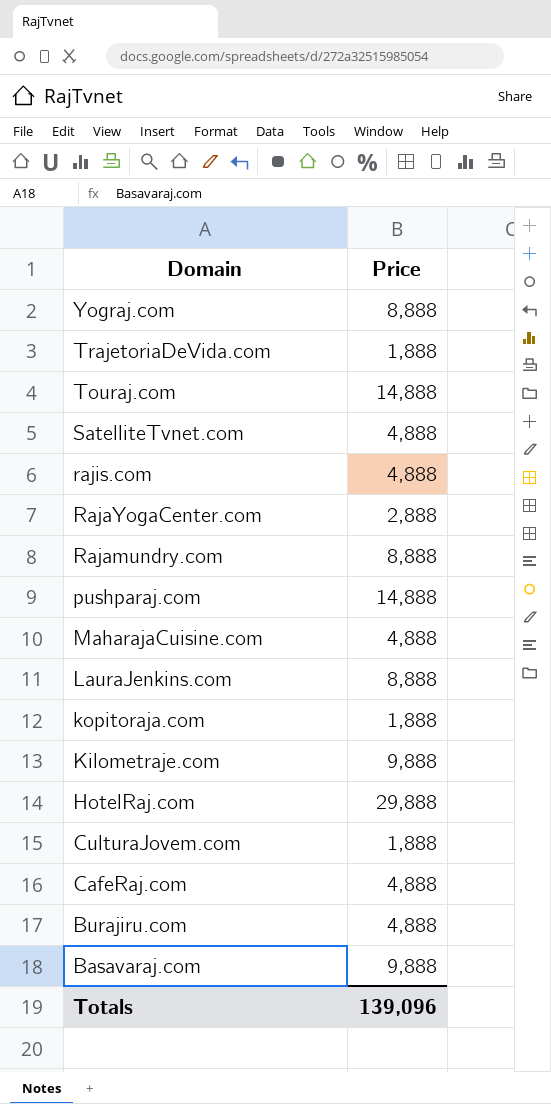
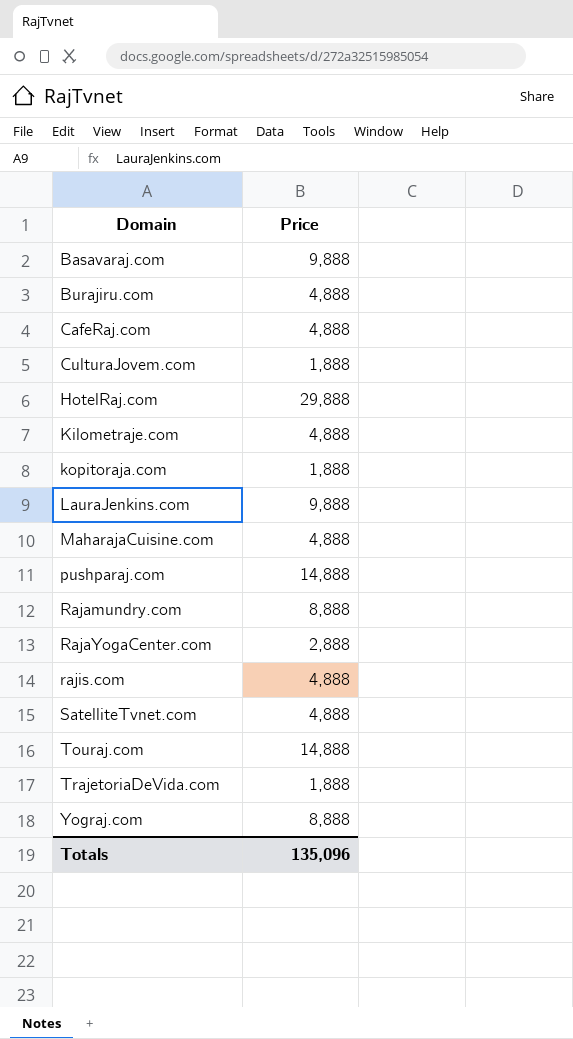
row order: Domain descending -> Domain ascending
Kilometraje.com | Price: 9,888 -> 4,888
LauraJenkins.com | Price: 8,888 -> 9,888
Totals | Price: 139,096 -> 135,096

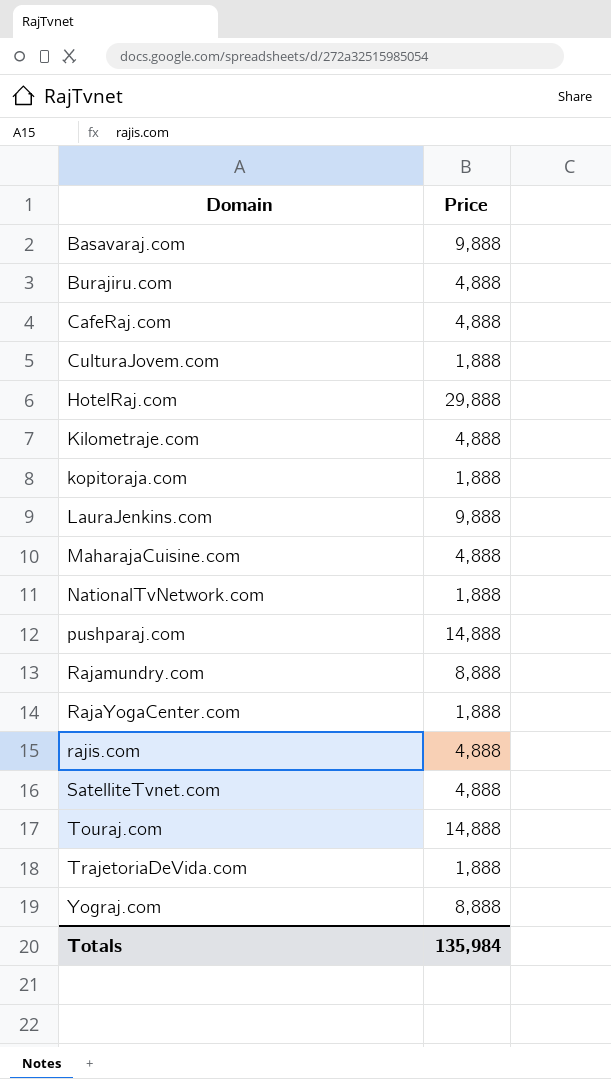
row NationalTvNetwork.com: none -> 1,888
RajaYogaCenter.com | Price: 2,888 -> 1,888
Totals | Price: 135,096 -> 135,984

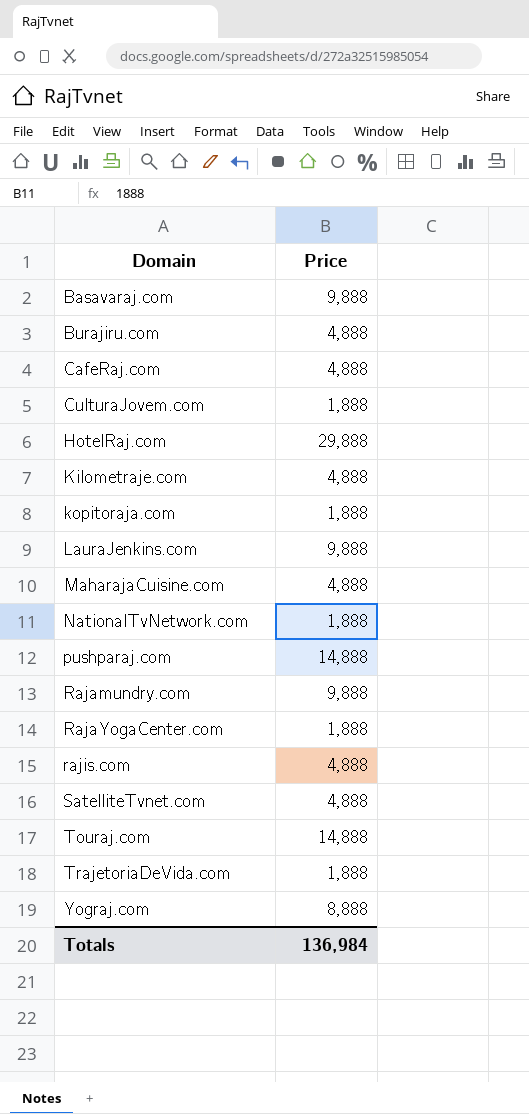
Rajamundry.com | Price: 8,888 -> 9,888
Totals | Price: 135,984 -> 136,984

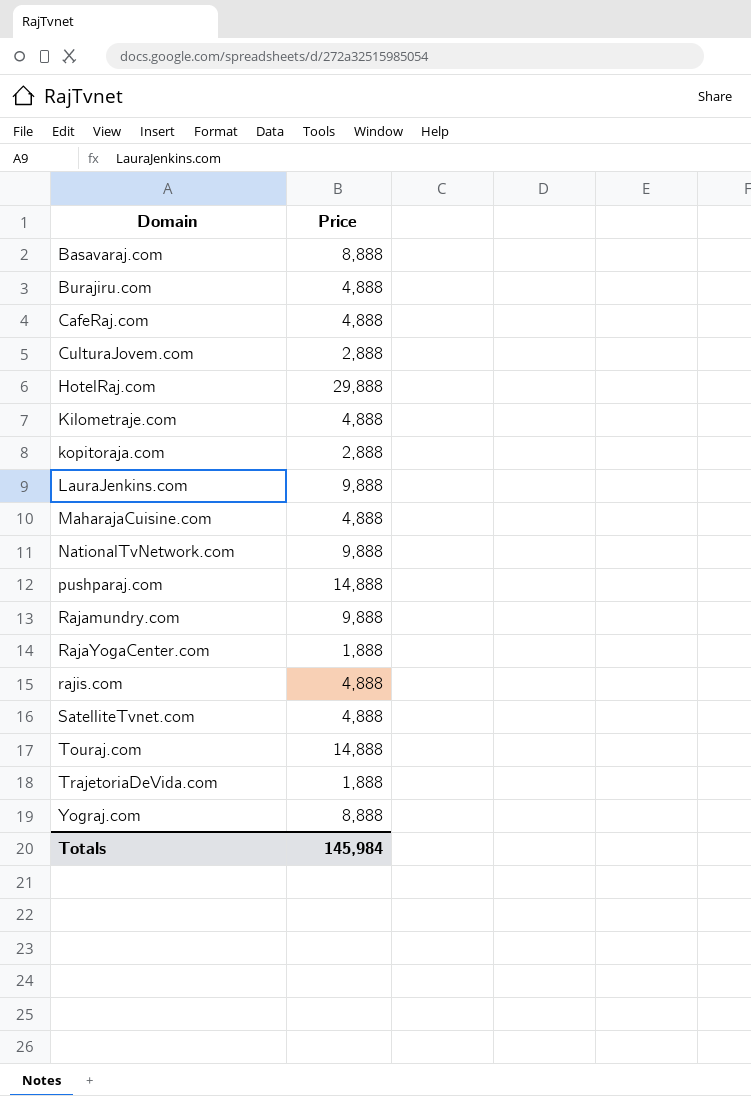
Basavaraj.com | Price: 9,888 -> 8,888
CulturaJovem.com | Price: 1,888 -> 2,888
kopitoraja.com | Price: 1,888 -> 2,888
NationalTvNetwork.com | Price: 1,888 -> 9,888
Totals | Price: 136,984 -> 145,984

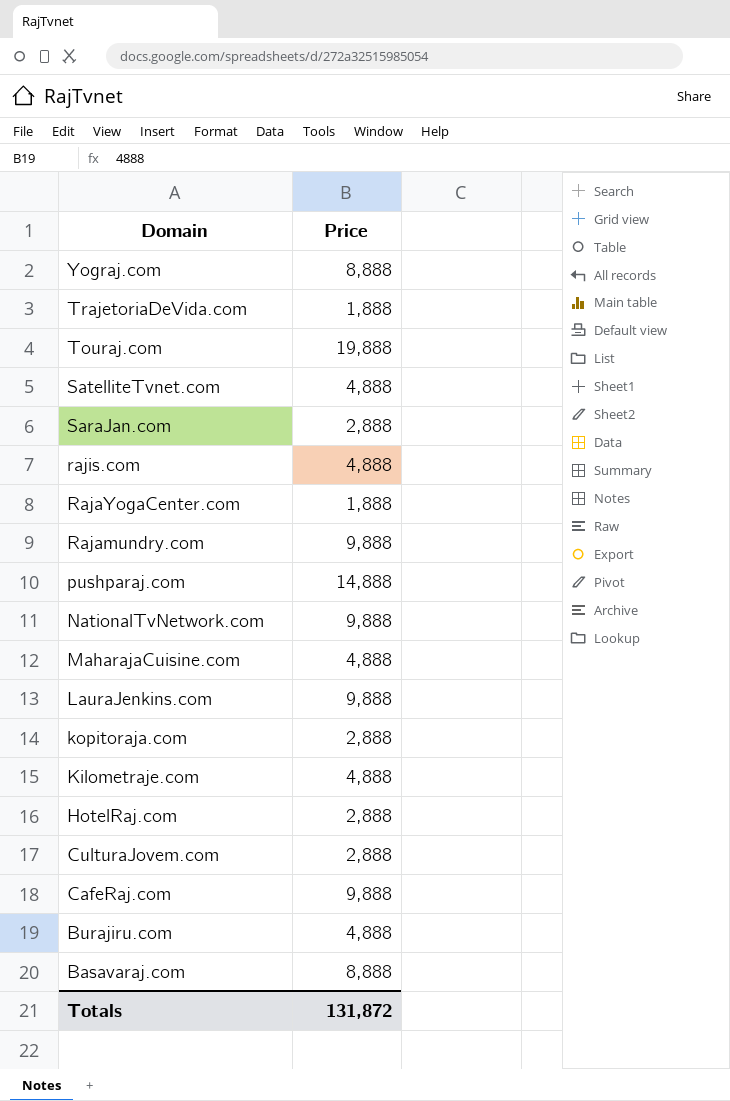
row order: Domain ascending -> Domain descending
Touraj.com | Price: 14,888 -> 19,888
row SaraJan.com: none -> 2,888
HotelRaj.com | Price: 29,888 -> 2,888
CafeRaj.com | Price: 4,888 -> 9,888
Totals | Price: 145,984 -> 131,872

